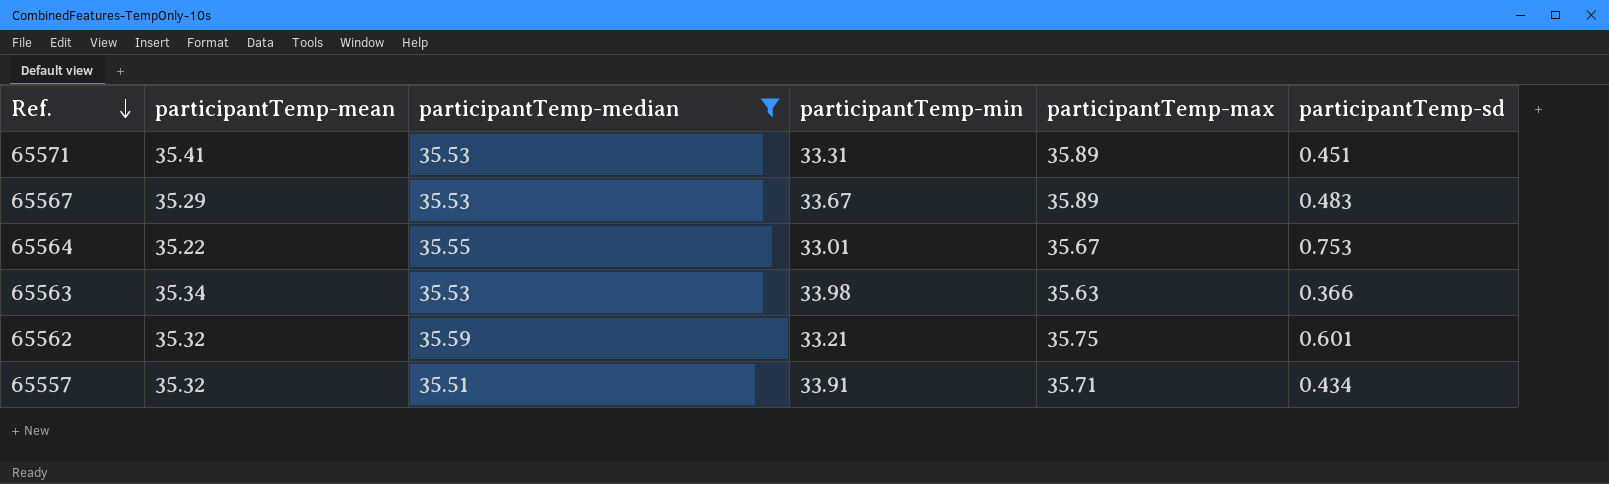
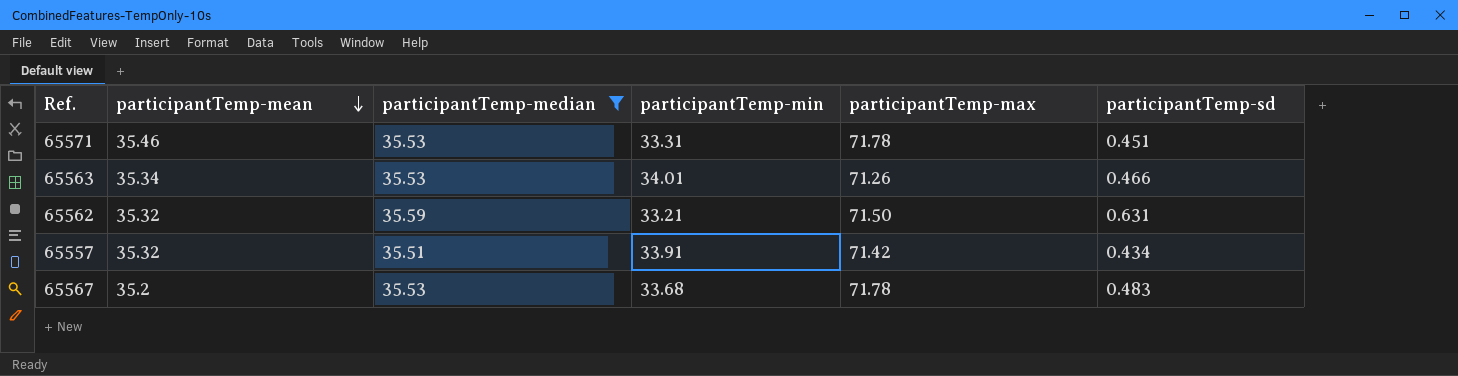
row order: Ref. descending -> participantTemp-mean descending
row 65564: 35.22 | 35.55 | 33.01 | 35.67 | 0.753 -> none
65571 | participantTemp-mean: 35.41 -> 35.46
65571 | participantTemp-max: 35.89 -> 71.78
65563 | participantTemp-min: 33.98 -> 34.01
65563 | participantTemp-max: 35.63 -> 71.26
65563 | participantTemp-sd: 0.366 -> 0.466
65562 | participantTemp-max: 35.75 -> 71.50
65562 | participantTemp-sd: 0.601 -> 0.631
65557 | participantTemp-max: 35.71 -> 71.42
65567 | participantTemp-mean: 35.29 -> 35.2
65567 | participantTemp-min: 33.67 -> 33.68
65567 | participantTemp-max: 35.89 -> 71.78

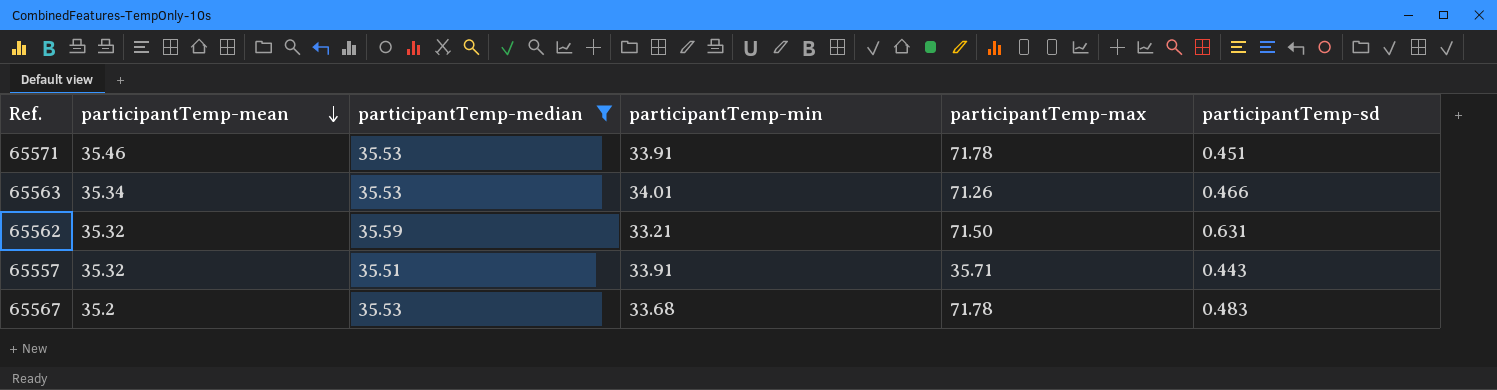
65571 | participantTemp-min: 33.31 -> 33.91
65557 | participantTemp-max: 71.42 -> 35.71
65557 | participantTemp-sd: 0.434 -> 0.443

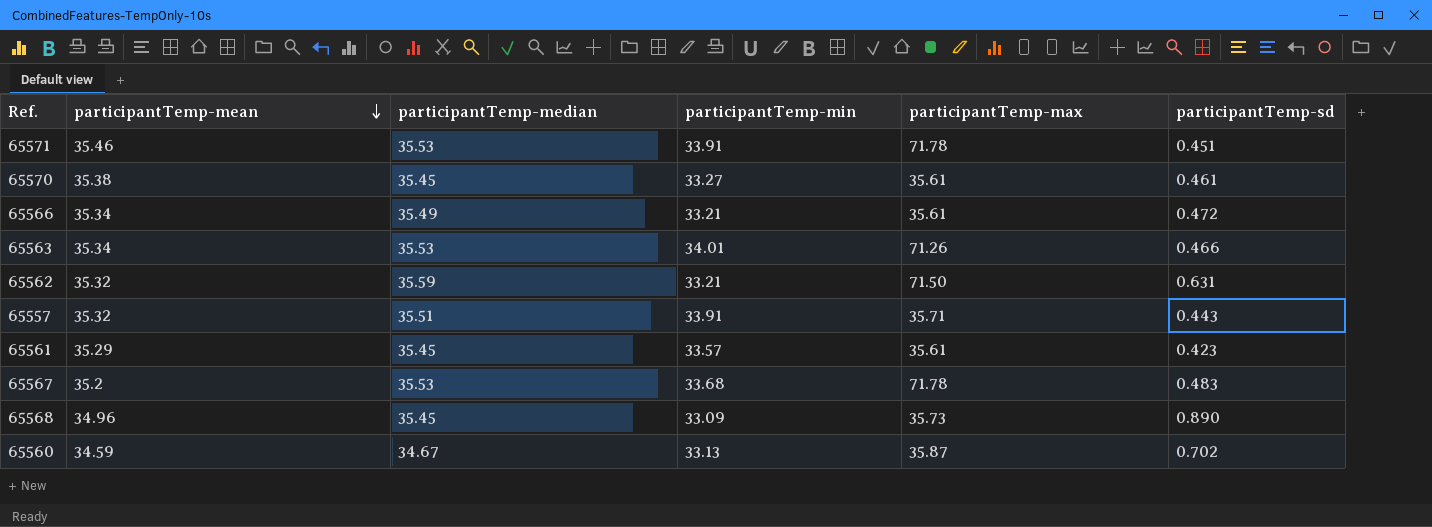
filter: participantTemp-median >= 35.51 -> none

